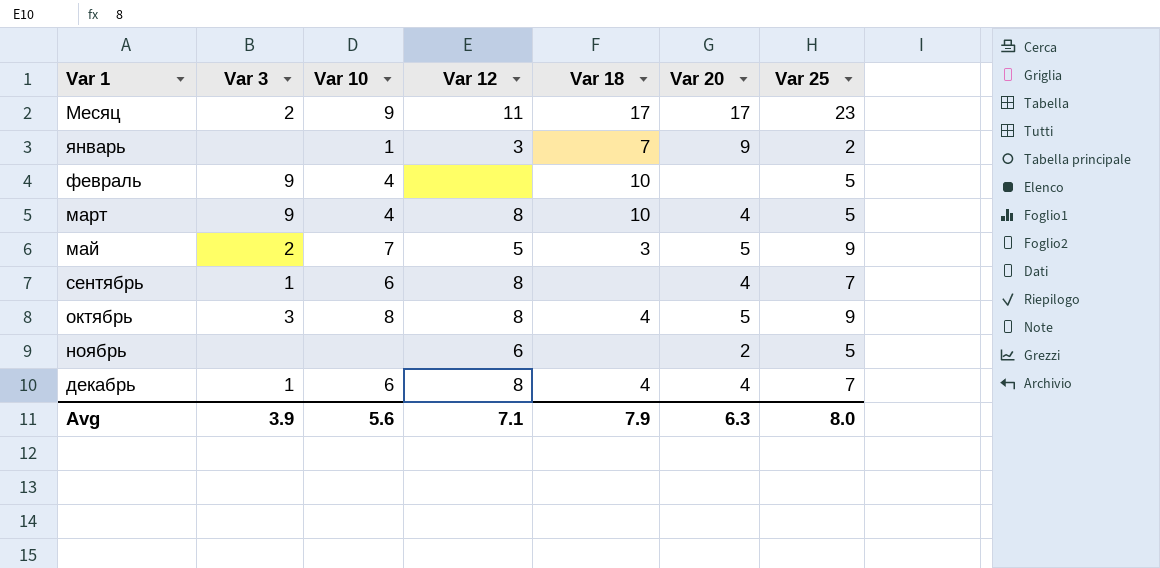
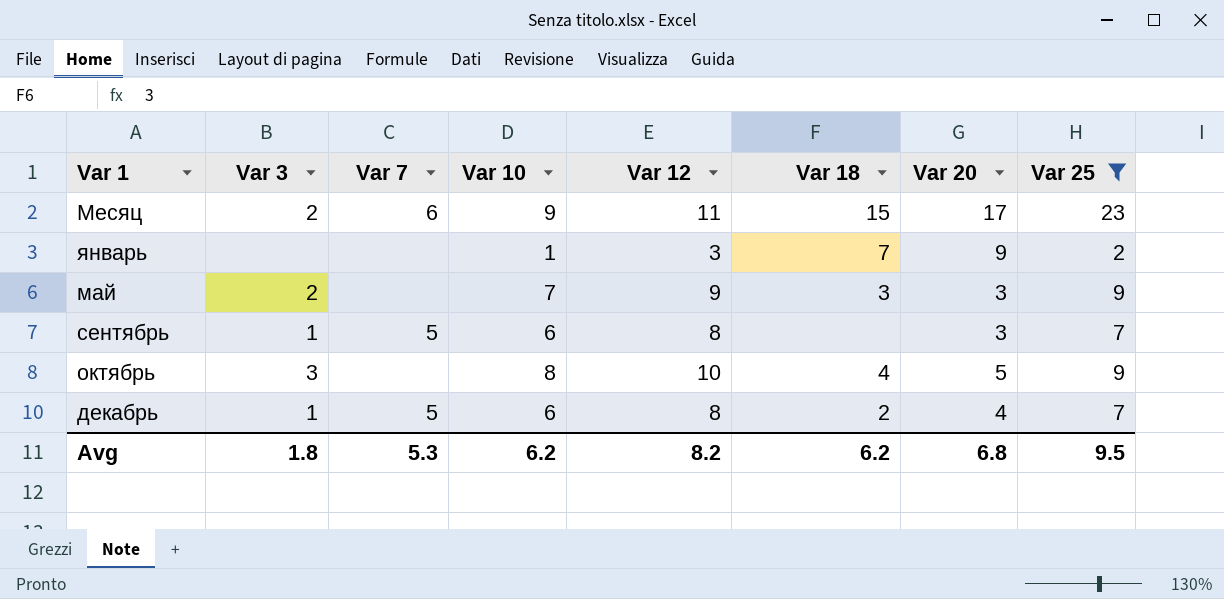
filter: none -> Var 25 != 5
column Var 7 | position: none -> 3
Месяц | Var 18: 17 -> 15
май | Var 12: 5 -> 9
май | Var 20: 5 -> 3
сентябрь | Var 20: 4 -> 3
октябрь | Var 12: 8 -> 10
декабрь | Var 18: 4 -> 2
Avg | Var 3: 3.9 -> 1.8
Avg | Var 10: 5.6 -> 6.2
Avg | Var 12: 7.1 -> 8.2
Avg | Var 18: 7.9 -> 6.2
Avg | Var 20: 6.3 -> 6.8
Avg | Var 25: 8.0 -> 9.5

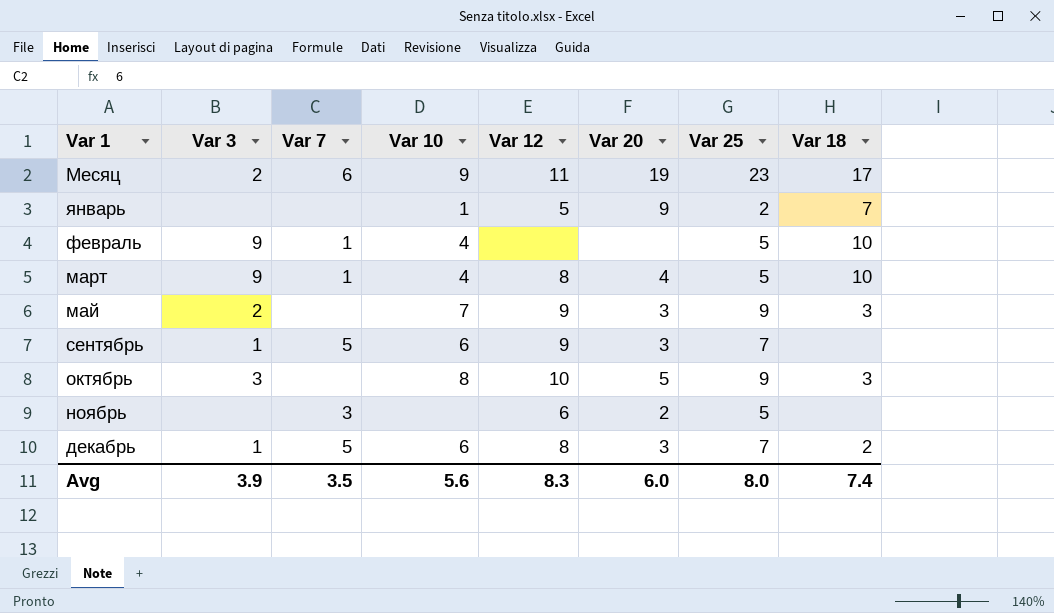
filter: Var 25 != 5 -> none
column Var 18 | position: 6 -> 8
Месяц | Var 20: 17 -> 19
Месяц | Var 18: 15 -> 17
январь | Var 12: 3 -> 5
сентябрь | Var 12: 8 -> 9
октябрь | Var 18: 4 -> 3
декабрь | Var 20: 4 -> 3
Avg | Var 3: 1.8 -> 3.9
Avg | Var 7: 5.3 -> 3.5
Avg | Var 10: 6.2 -> 5.6
Avg | Var 12: 8.2 -> 8.3
Avg | Var 20: 6.8 -> 6.0
Avg | Var 25: 9.5 -> 8.0
Avg | Var 18: 6.2 -> 7.4

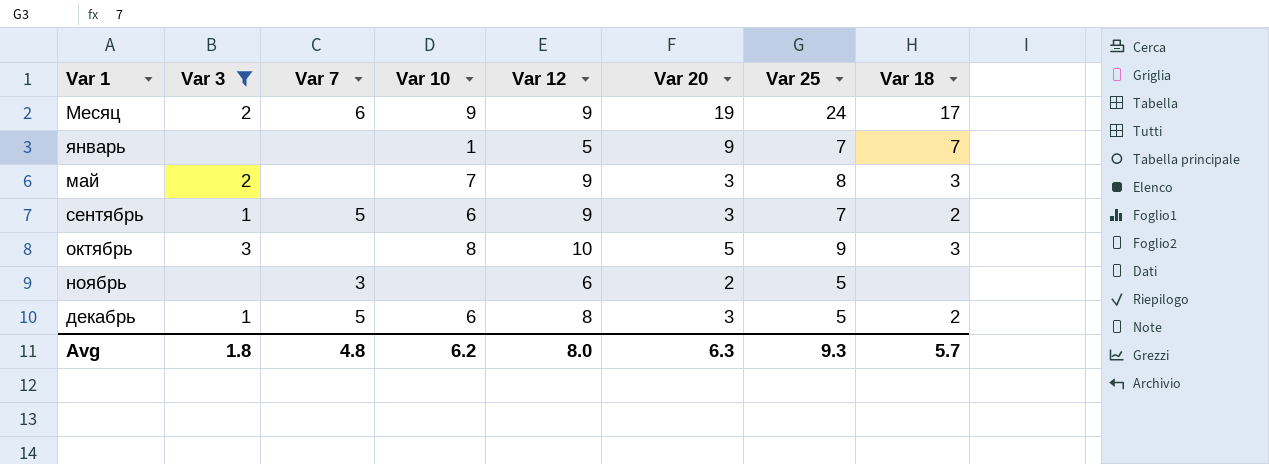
filter: none -> Var 3 != 9
Месяц | Var 12: 11 -> 9
Месяц | Var 25: 23 -> 24
январь | Var 25: 2 -> 7
май | Var 25: 9 -> 8
сентябрь | Var 18: none -> 2
декабрь | Var 25: 7 -> 5
Avg | Var 3: 3.9 -> 1.8
Avg | Var 7: 3.5 -> 4.8
Avg | Var 10: 5.6 -> 6.2
Avg | Var 12: 8.3 -> 8.0
Avg | Var 20: 6.0 -> 6.3
Avg | Var 25: 8.0 -> 9.3
Avg | Var 18: 7.4 -> 5.7

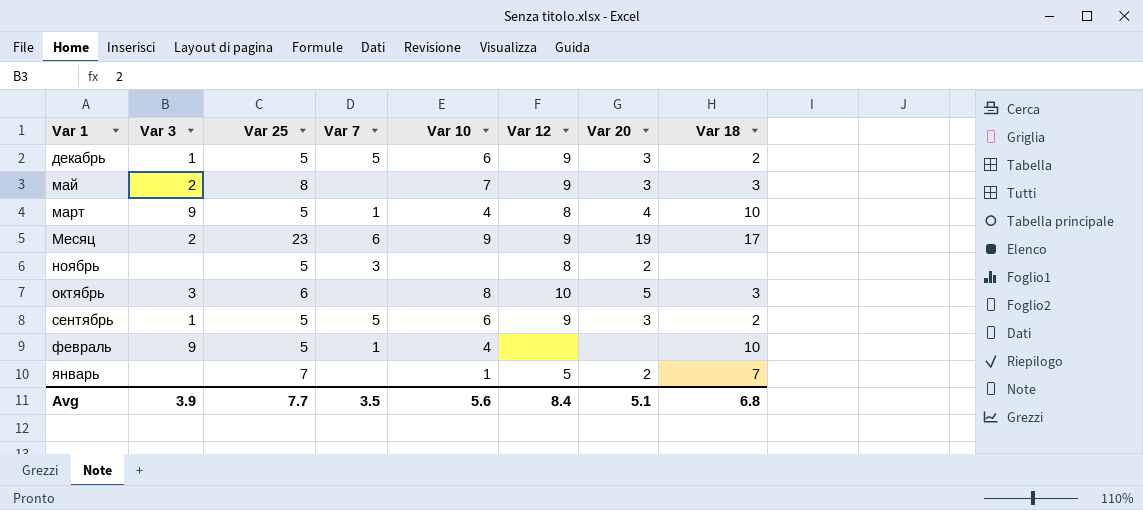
filter: Var 3 != 9 -> none
row order: none -> Var 1 ascending
column Var 25 | position: 7 -> 3
декабрь | Var 12: 8 -> 9
Месяц | Var 25: 24 -> 23
ноябрь | Var 12: 6 -> 8
октябрь | Var 25: 9 -> 6
сентябрь | Var 25: 7 -> 5
январь | Var 20: 9 -> 2
Avg | Var 3: 1.8 -> 3.9
Avg | Var 25: 9.3 -> 7.7
Avg | Var 7: 4.8 -> 3.5
Avg | Var 10: 6.2 -> 5.6
Avg | Var 12: 8.0 -> 8.4
Avg | Var 20: 6.3 -> 5.1
Avg | Var 18: 5.7 -> 6.8

